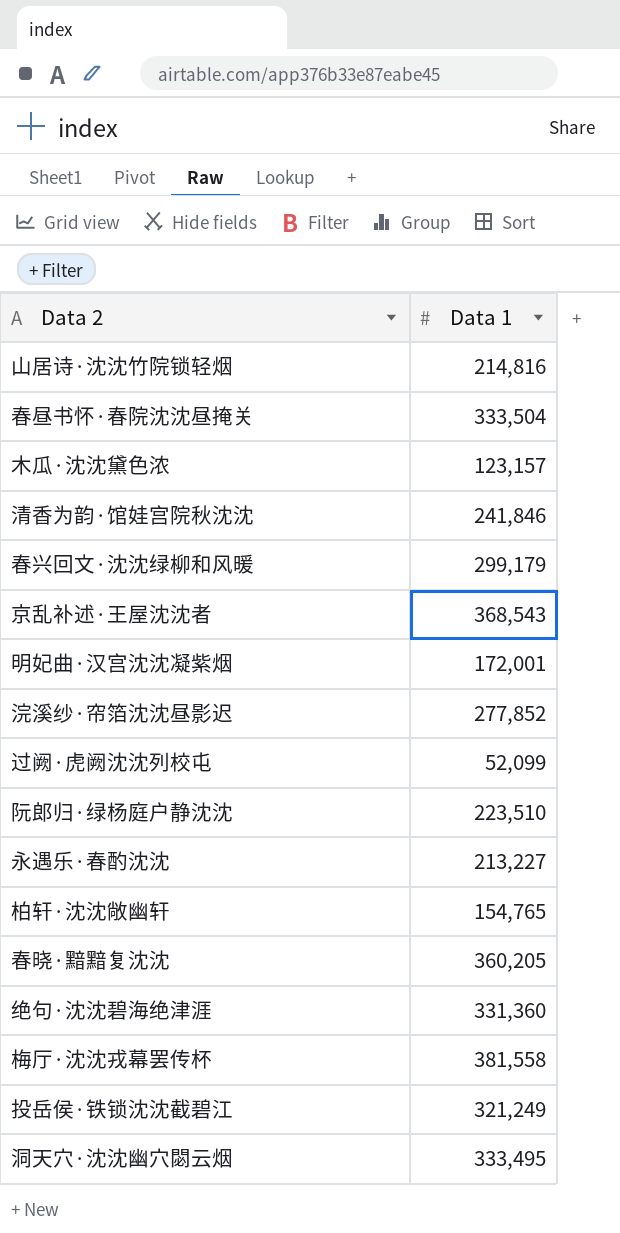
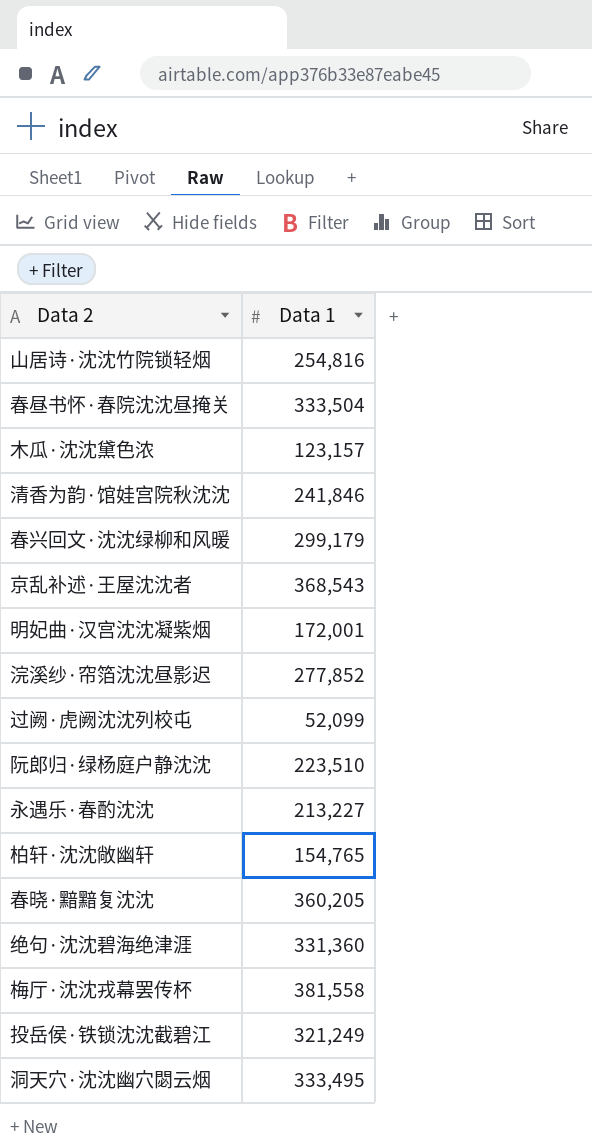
山居诗·沈沈竹院锁轻烟 | Data 1: 214,816 -> 254,816

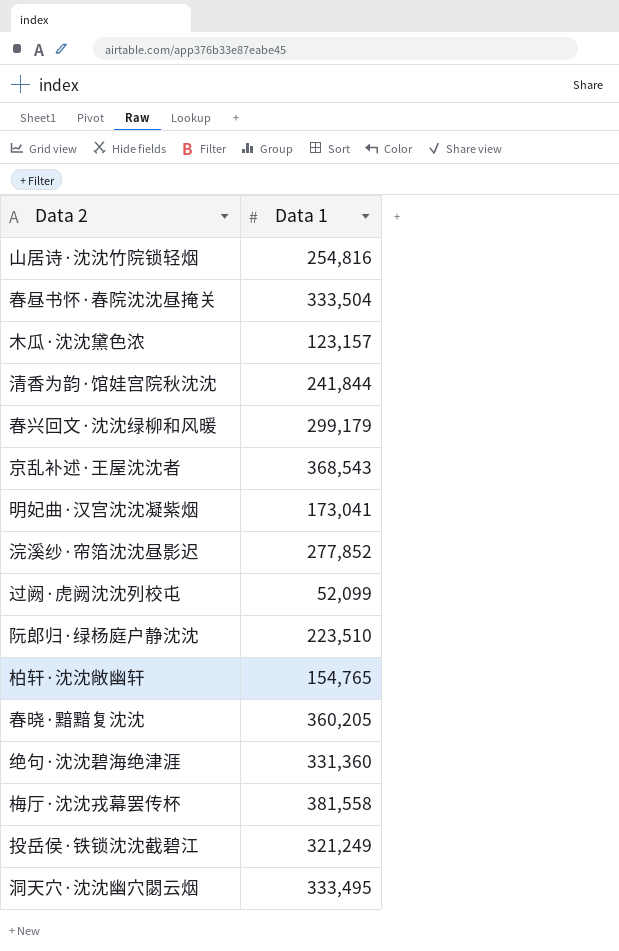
row 永遇乐·春酌沈沈: 213,227 -> none
清香为韵·馆娃宫院秋沈沈 | Data 1: 241,846 -> 241,844
明妃曲·汉宫沈沈凝紫烟 | Data 1: 172,001 -> 173,041

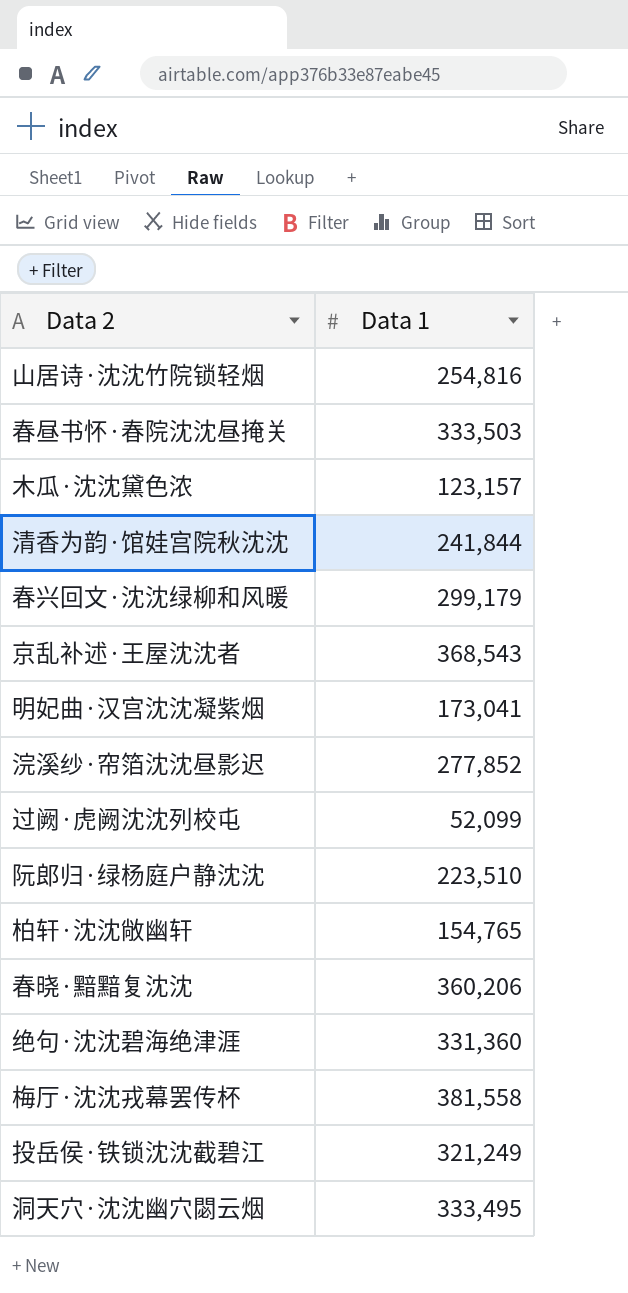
春昼书怀·春院沈沈昼掩关 | Data 1: 333,504 -> 333,503
春晓·黯黯复沈沈 | Data 1: 360,205 -> 360,206

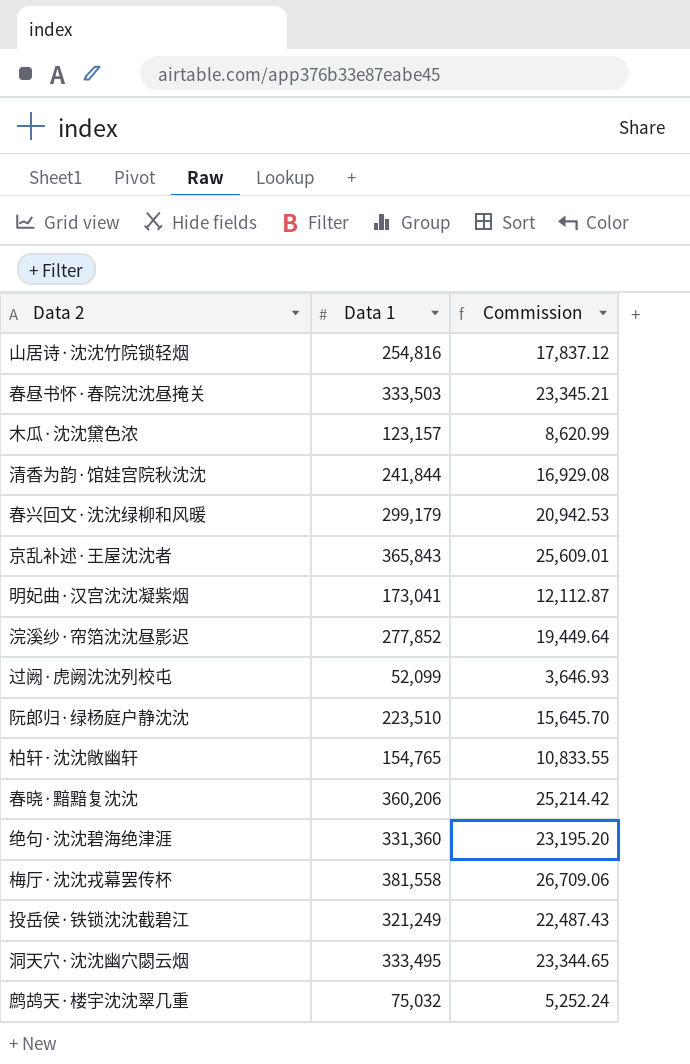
column Commission | formula: none -> [Data 1] * 0.07
京乱补述·王屋沈沈者 | Data 1: 368,543 -> 365,843
row 鹧鸪天·楼宇沈沈翠几重: none -> 75,032 | 5,252.24

